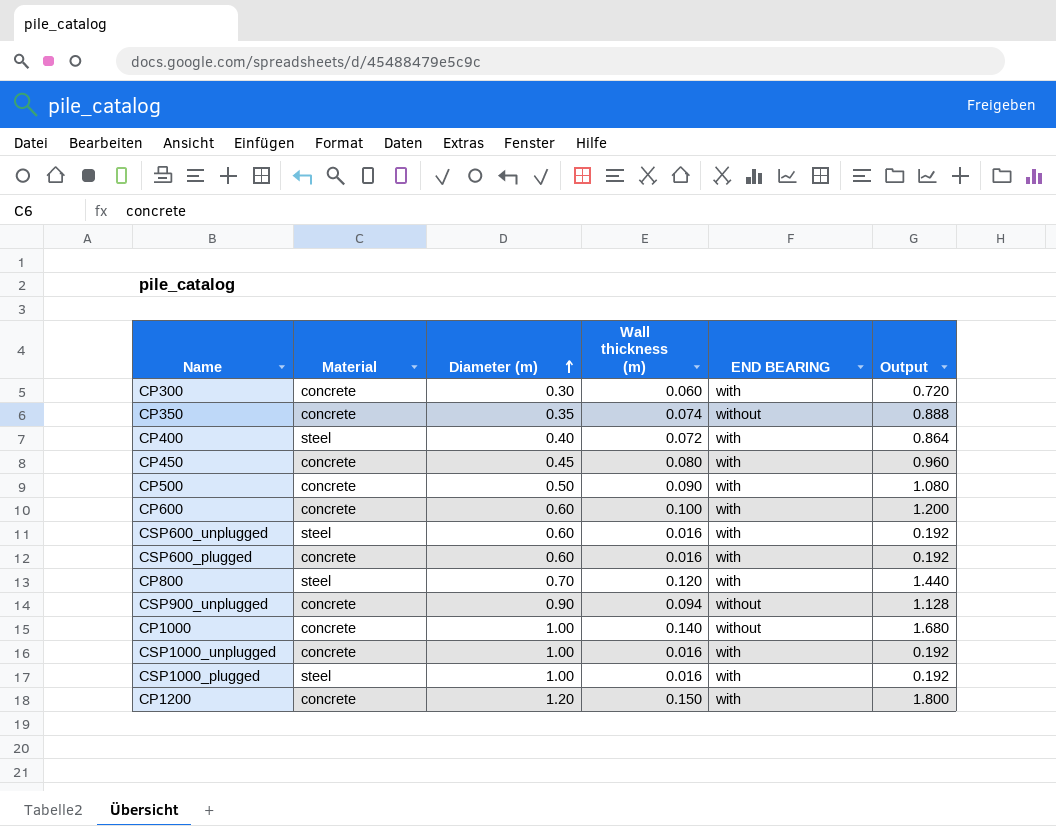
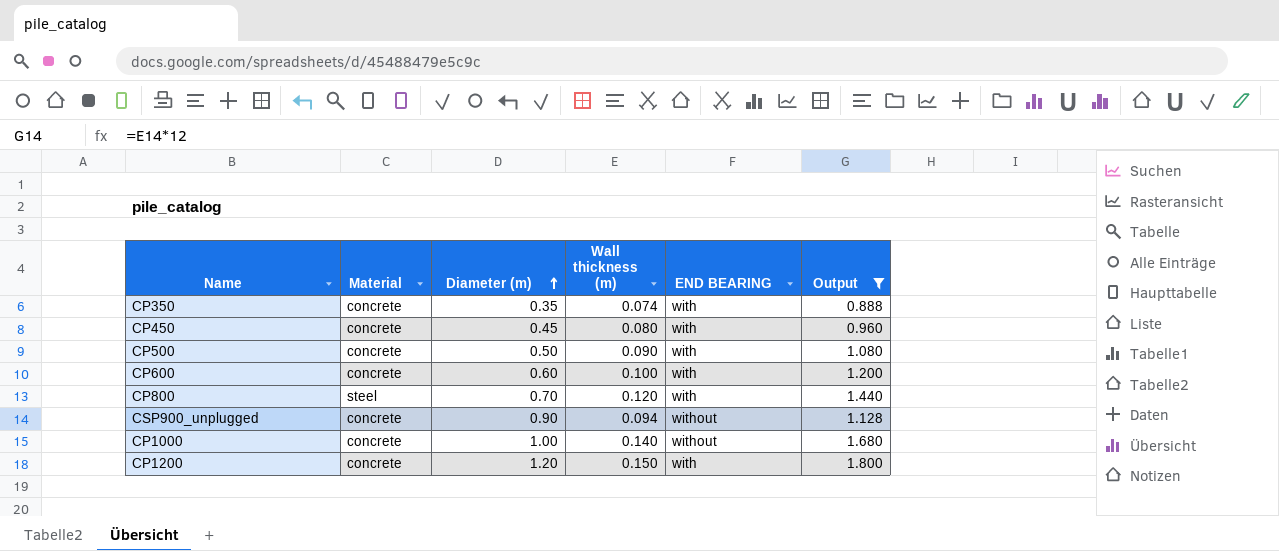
filter: none -> Output >= 0.888
CP350 | END BEARING: without -> with

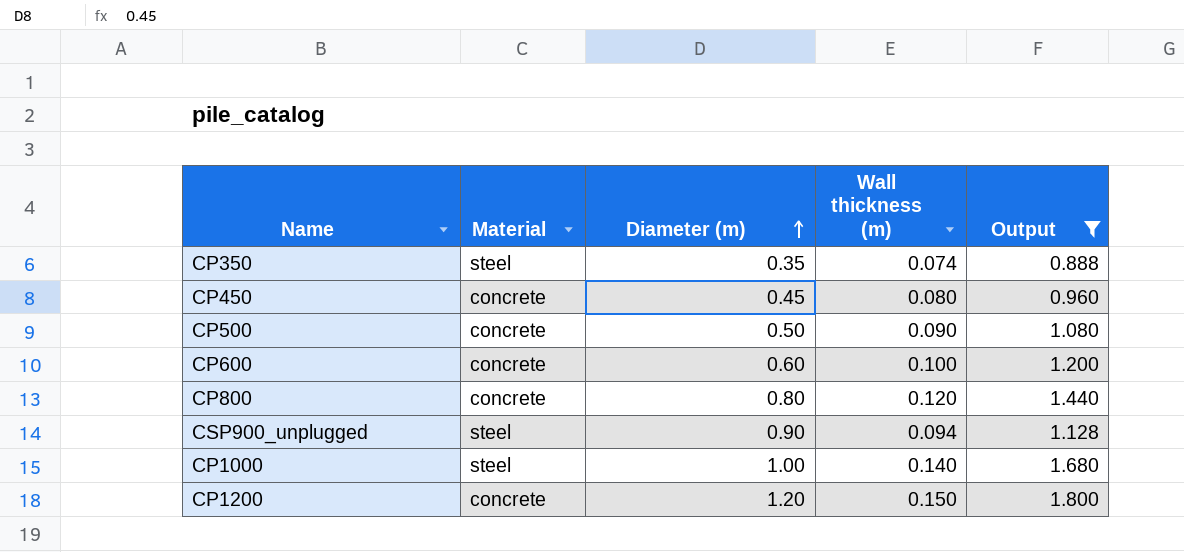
column END BEARING | position: 5 -> none
CP350 | Material: concrete -> steel
CP800 | Material: steel -> concrete
CP800 | Diameter (m): 0.70 -> 0.80
CSP900_unplugged | Material: concrete -> steel
CP1000 | Material: concrete -> steel

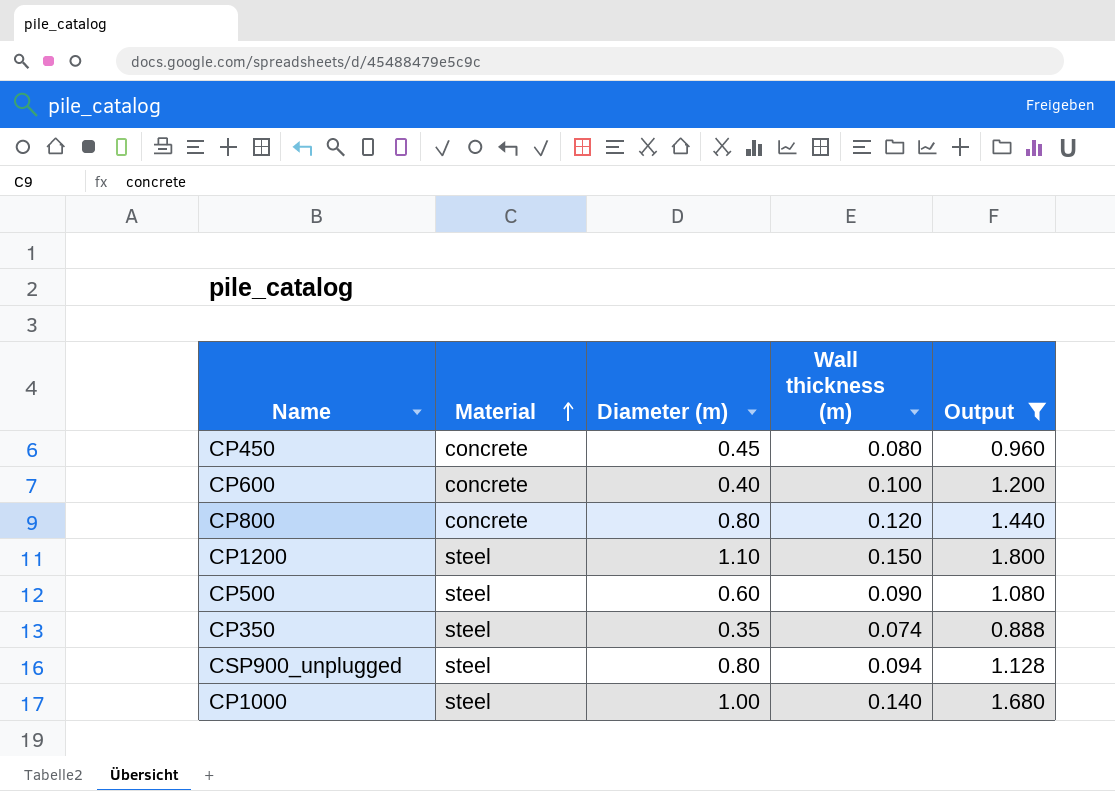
row order: Diameter (m) ascending -> Material ascending
CP600 | Diameter (m): 0.60 -> 0.40
CP1200 | Material: concrete -> steel
CP1200 | Diameter (m): 1.20 -> 1.10
CP500 | Material: concrete -> steel
CP500 | Diameter (m): 0.50 -> 0.60
CSP900_unplugged | Diameter (m): 0.90 -> 0.80

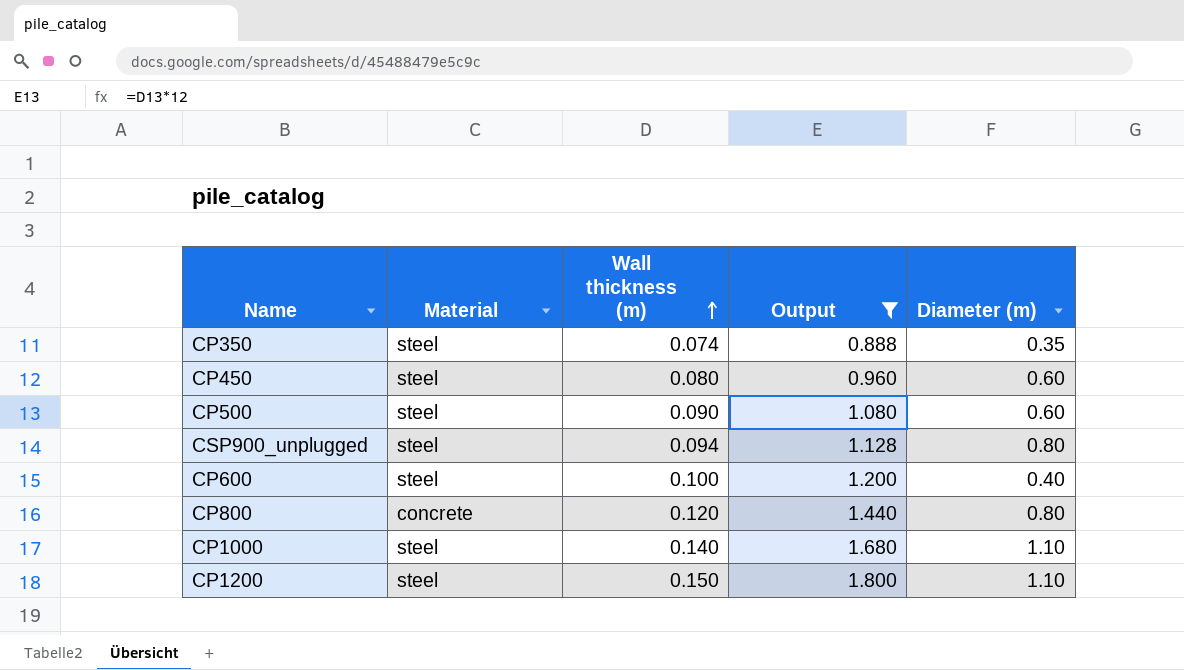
row order: Material ascending -> Wall thickness (m) ascending
column Diameter (m) | position: 3 -> 5
CP450 | Material: concrete -> steel
CP450 | Diameter (m): 0.45 -> 0.60
CP600 | Material: concrete -> steel
CP1000 | Diameter (m): 1.00 -> 1.10

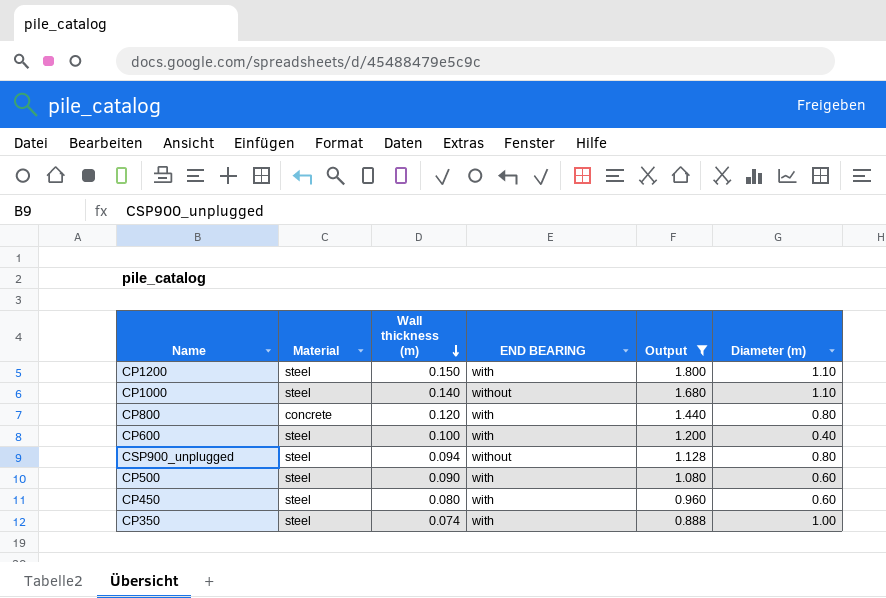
row order: Wall thickness (m) ascending -> Wall thickness (m) descending
column END BEARING | position: none -> 4
CP350 | Diameter (m): 0.35 -> 1.00

